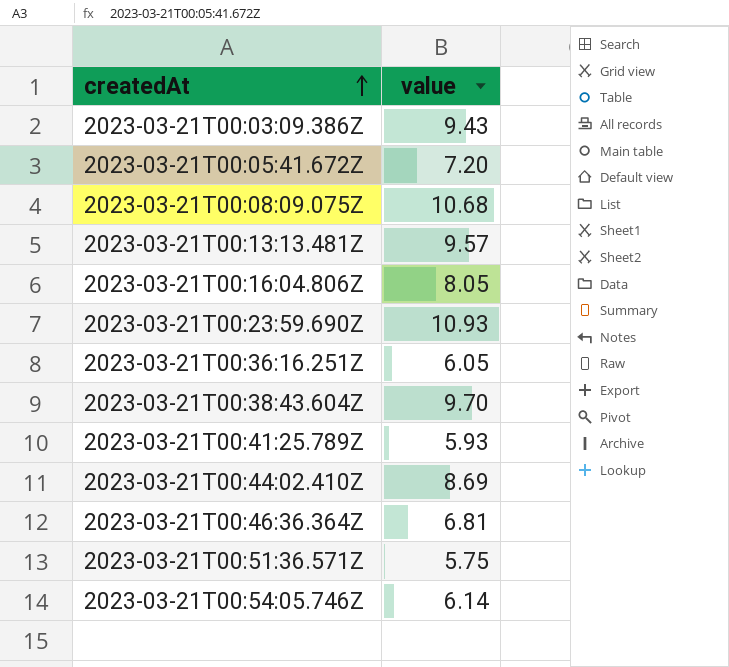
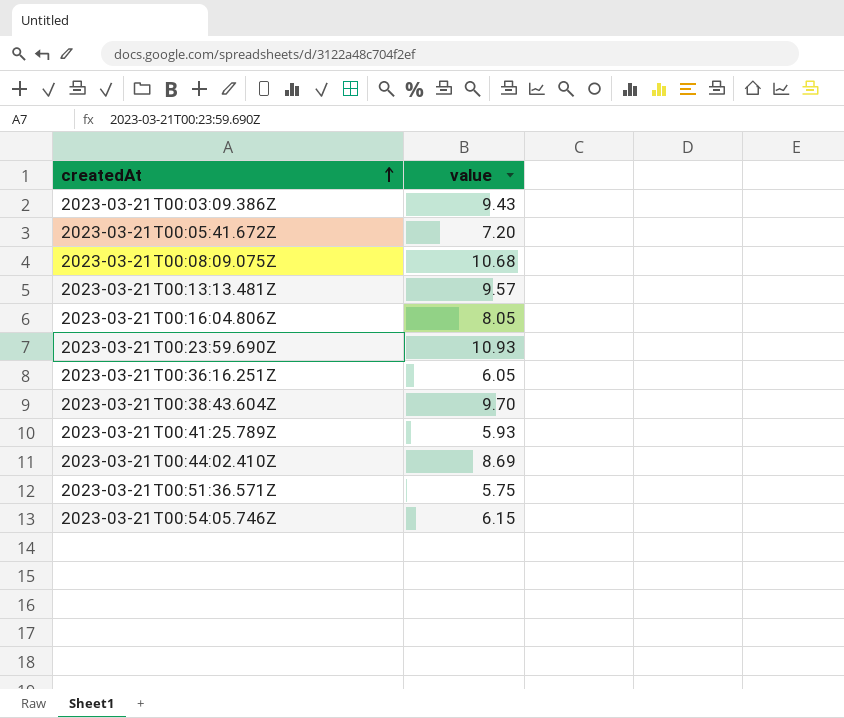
row 2023-03-21T00:46:36.364Z: 6.81 -> none
2023-03-21T00:54:05.746Z | value: 6.14 -> 6.15

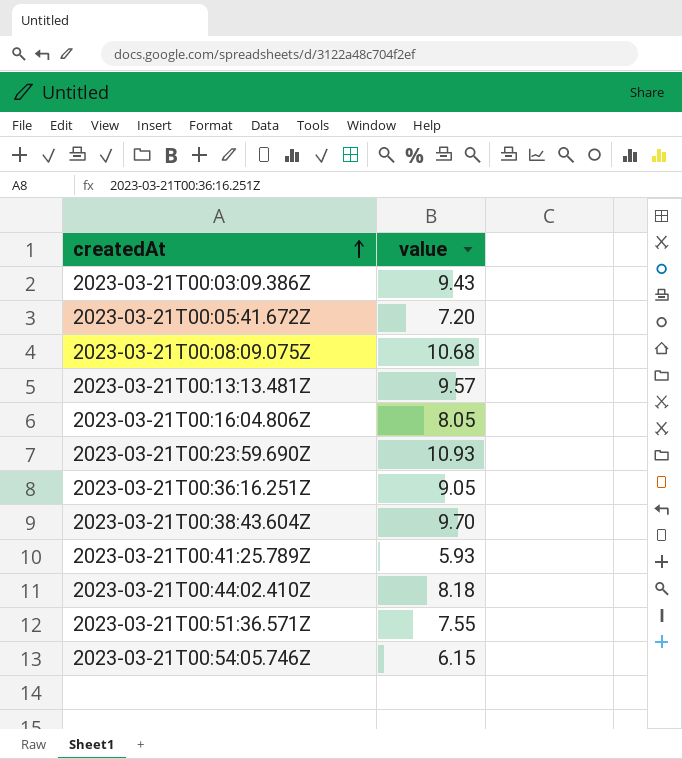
2023-03-21T00:36:16.251Z | value: 6.05 -> 9.05
2023-03-21T00:44:02.410Z | value: 8.69 -> 8.18
2023-03-21T00:51:36.571Z | value: 5.75 -> 7.55

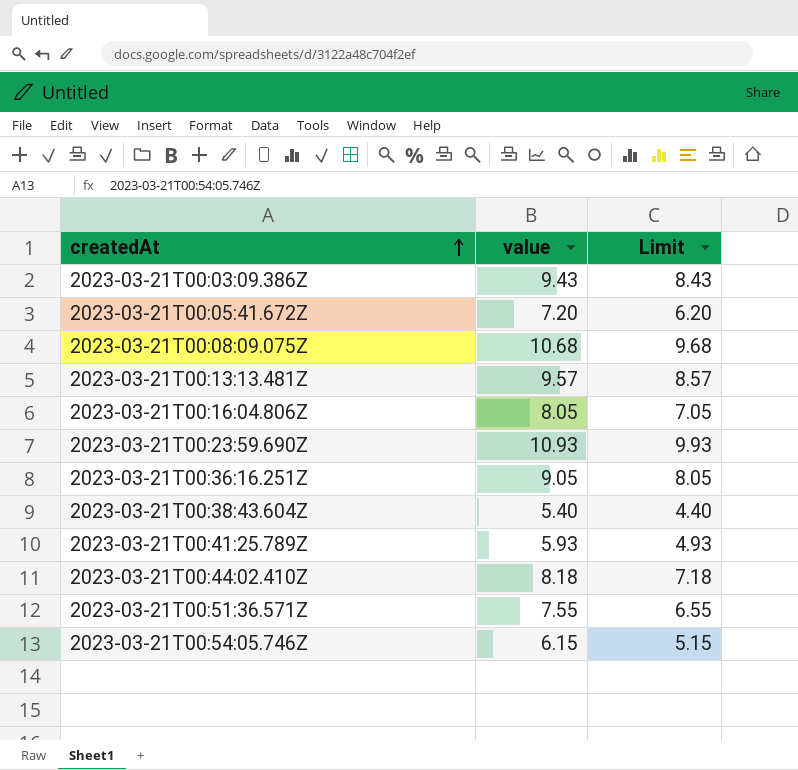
column Limit | formula: none -> [value] - 1
2023-03-21T00:38:43.604Z | value: 9.70 -> 5.40

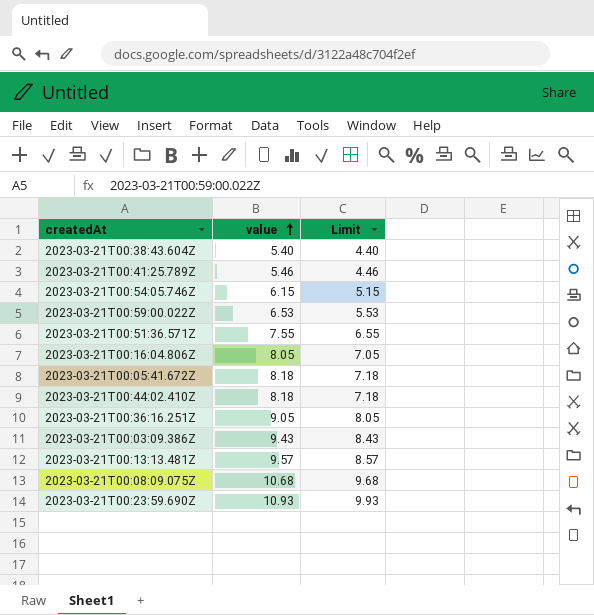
row order: createdAt ascending -> value ascending
2023-03-21T00:41:25.789Z | value: 5.93 -> 5.46
2023-03-21T00:41:25.789Z | Limit: 4.93 -> 4.46
row 2023-03-21T00:59:00.022Z: none -> 6.53 | 5.53
2023-03-21T00:05:41.672Z | value: 7.20 -> 8.18
2023-03-21T00:05:41.672Z | Limit: 6.20 -> 7.18

